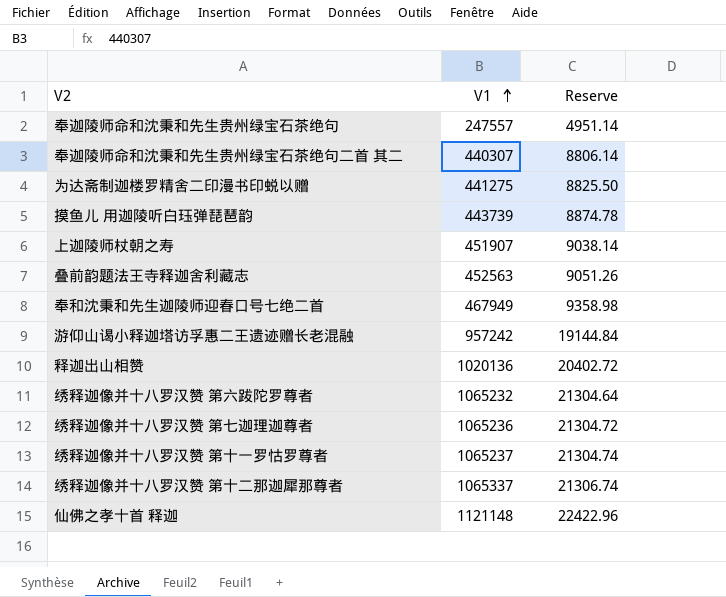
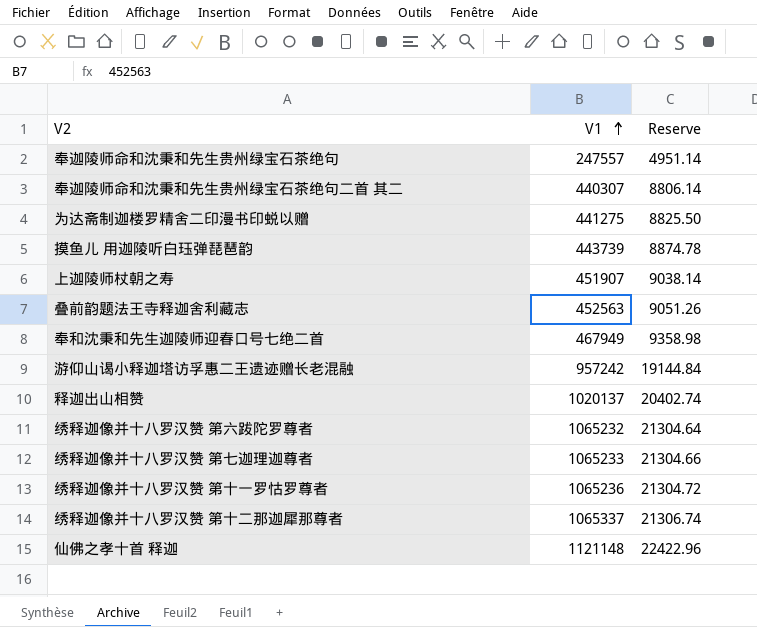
释迦出山相赞 | V1: 1020136 -> 1020137
释迦出山相赞 | Reserve: 20402.72 -> 20402.74
绣释迦像并十八罗汉赞 第七迦理迦尊者 | V1: 1065236 -> 1065233
绣释迦像并十八罗汉赞 第七迦理迦尊者 | Reserve: 21304.72 -> 21304.66
绣释迦像并十八罗汉赞 第十一罗怙罗尊者 | V1: 1065237 -> 1065236
绣释迦像并十八罗汉赞 第十一罗怙罗尊者 | Reserve: 21304.74 -> 21304.72

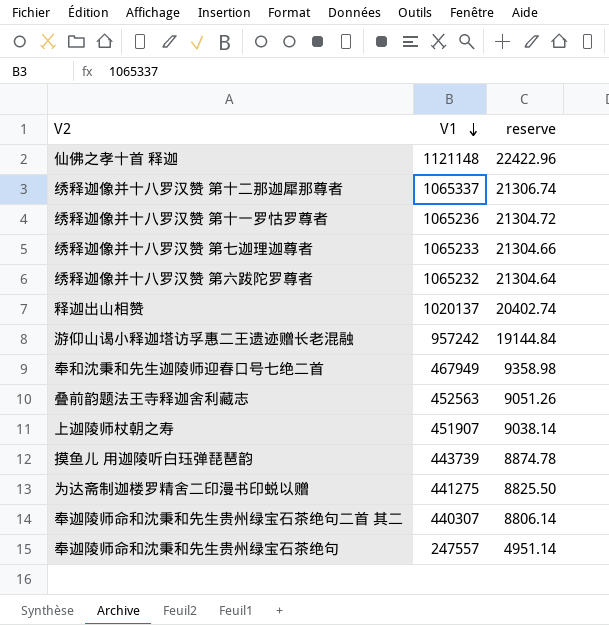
row order: V1 ascending -> V1 descending
column name: Reserve -> reserve

